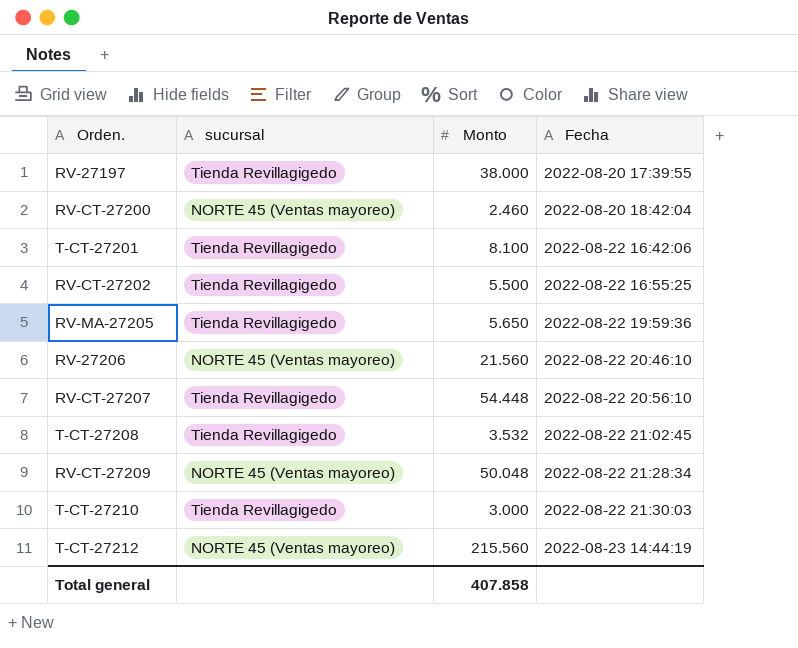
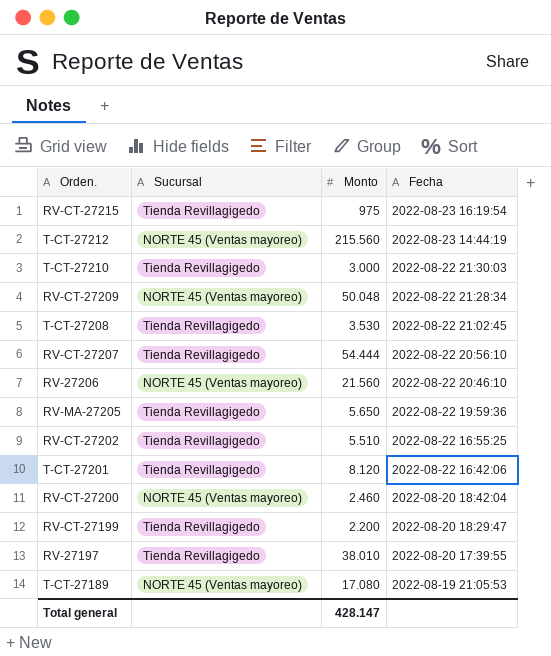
row order: Fecha ascending -> Fecha descending
column name: sucursal -> Sucursal
row RV-CT-27215: none -> Tienda Revillagigedo | 975 | 2022-08-23 16:19:54
T-CT-27208 | Monto: 3.532 -> 3.530
RV-CT-27207 | Monto: 54.448 -> 54.444
RV-CT-27202 | Monto: 5.500 -> 5.510
T-CT-27201 | Monto: 8.100 -> 8.120
row RV-CT-27199: none -> Tienda Revillagigedo | 2.200 | 2022-08-20 18:29:47
RV-27197 | Monto: 38.000 -> 38.010
row T-CT-27189: none -> NORTE 45 (Ventas mayoreo) | 17.080 | 2022-08-19 21:05:53
Total general | Monto: 407.858 -> 428.147

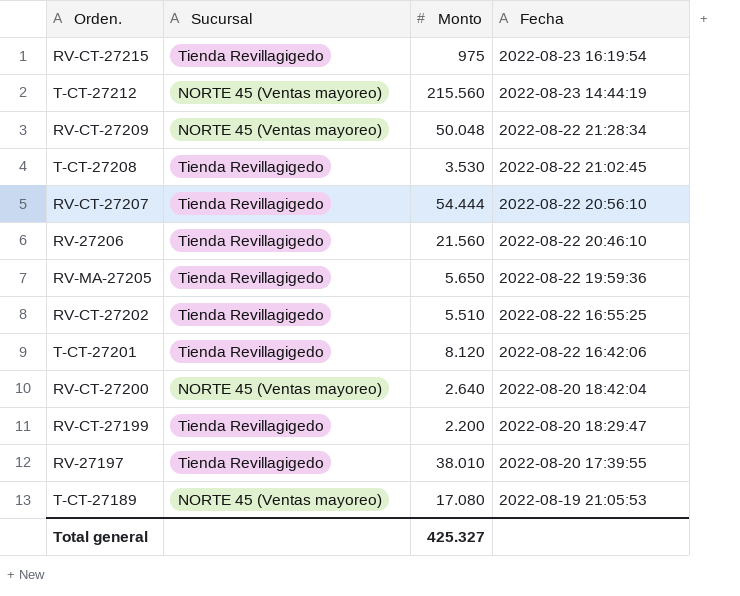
row T-CT-27210: Tienda Revillagigedo | 3.000 | 2022-08-22 21:30:03 -> none
RV-27206 | Sucursal: NORTE 45 (Ventas mayoreo) -> Tienda Revillagigedo
RV-CT-27200 | Monto: 2.460 -> 2.640
Total general | Monto: 428.147 -> 425.327

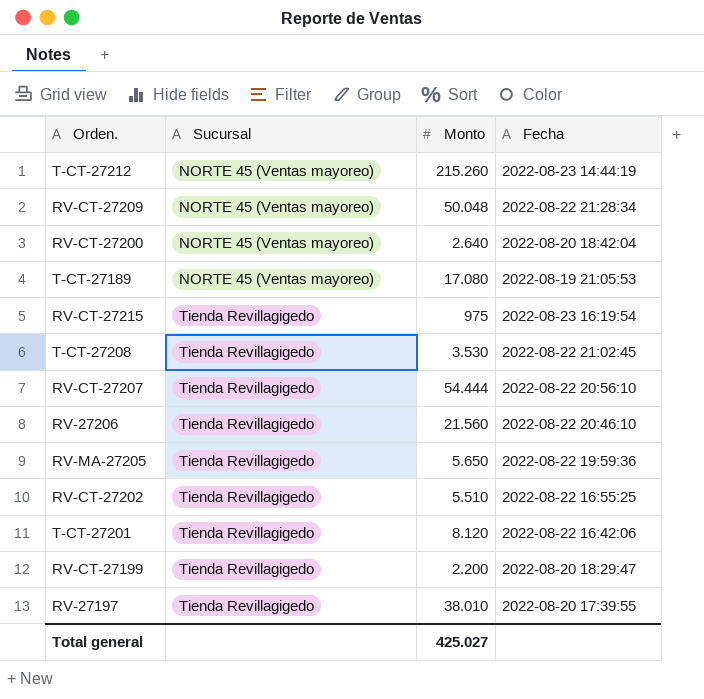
row order: Fecha descending -> Sucursal ascending
T-CT-27212 | Monto: 215.560 -> 215.260
Total general | Monto: 425.327 -> 425.027

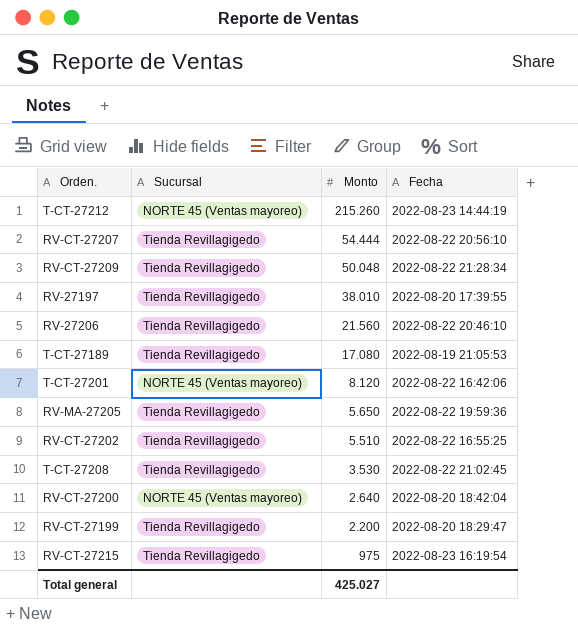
row order: Sucursal ascending -> Monto descending
RV-CT-27209 | Sucursal: NORTE 45 (Ventas mayoreo) -> Tienda Revillagigedo
T-CT-27189 | Sucursal: NORTE 45 (Ventas mayoreo) -> Tienda Revillagigedo
T-CT-27201 | Sucursal: Tienda Revillagigedo -> NORTE 45 (Ventas mayoreo)

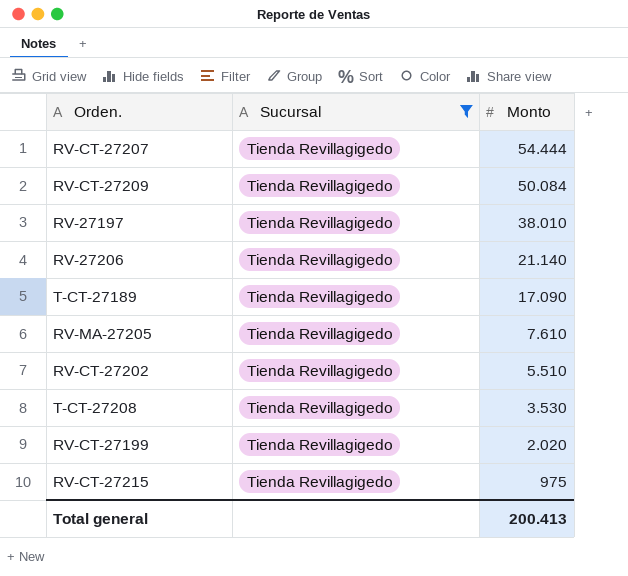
filter: none -> Sucursal = Tienda Revillagigedo
column Fecha | position: 4 -> none
RV-CT-27209 | Monto: 50.048 -> 50.084
RV-27206 | Monto: 21.560 -> 21.140
T-CT-27189 | Monto: 17.080 -> 17.090
RV-MA-27205 | Monto: 5.650 -> 7.610
RV-CT-27199 | Monto: 2.200 -> 2.020
Total general | Monto: 425.027 -> 200.413

